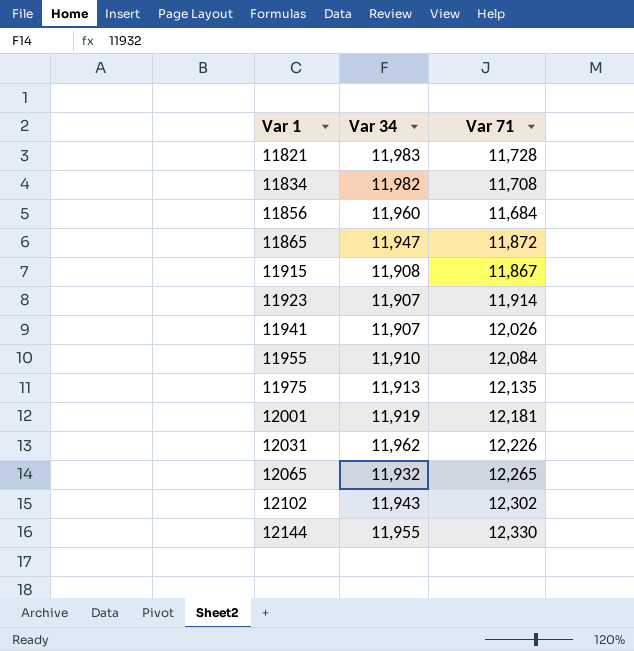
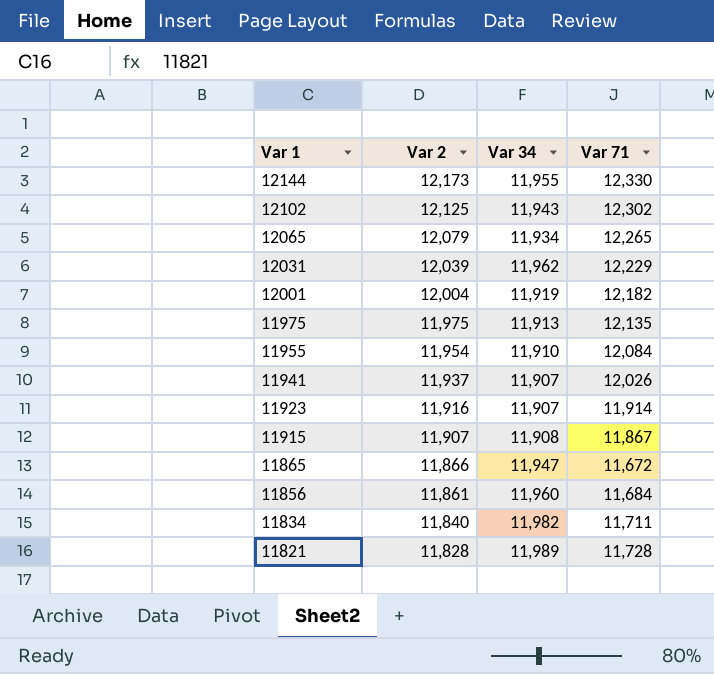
row order: Var 1 ascending -> Var 1 descending
column Var 2 | position: none -> 2
12065 | Var 34: 11,932 -> 11,934
12031 | Var 71: 12,226 -> 12,229
12001 | Var 71: 12,181 -> 12,182
11865 | Var 71: 11,872 -> 11,672
11834 | Var 71: 11,708 -> 11,711
11821 | Var 34: 11,983 -> 11,989

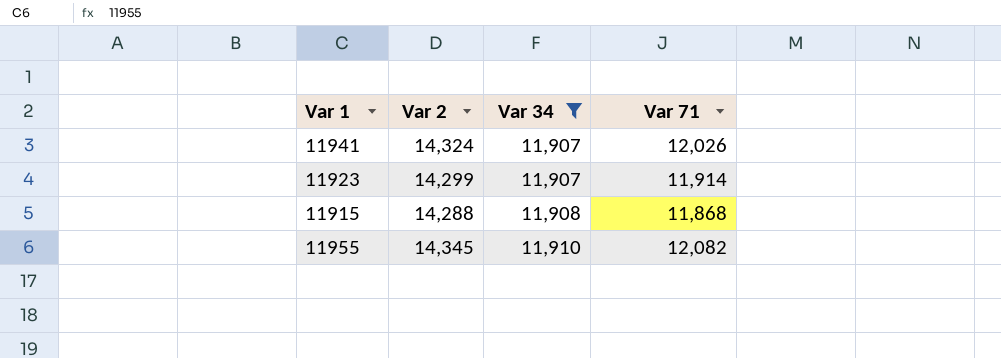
filter: none -> Var 34 <= 11,910
row order: Var 1 descending -> Var 34 ascending
11941 | Var 2: 11,937 -> 14,324
11923 | Var 2: 11,916 -> 14,299
11915 | Var 2: 11,907 -> 14,288
11915 | Var 71: 11,867 -> 11,868
11955 | Var 2: 11,954 -> 14,345
11955 | Var 71: 12,084 -> 12,082

